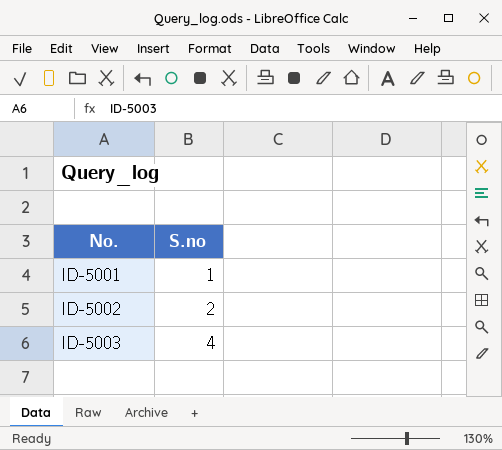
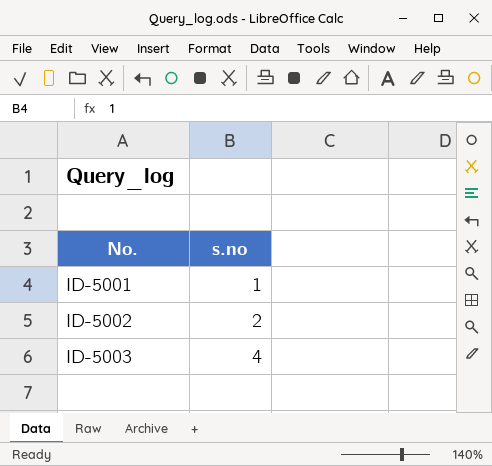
column name: S.no -> s.no

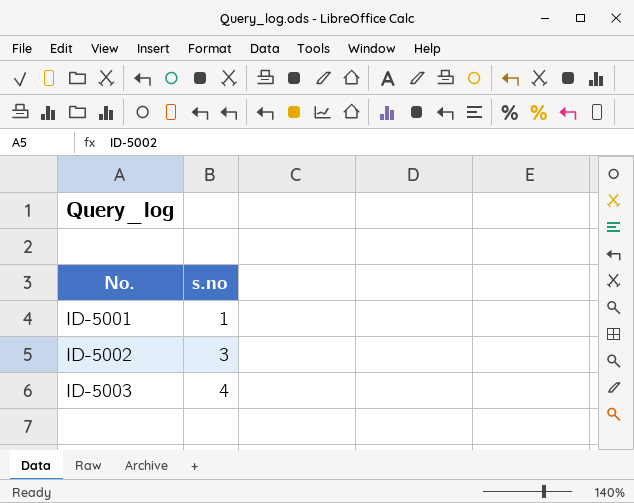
ID-5002 | s.no: 2 -> 3

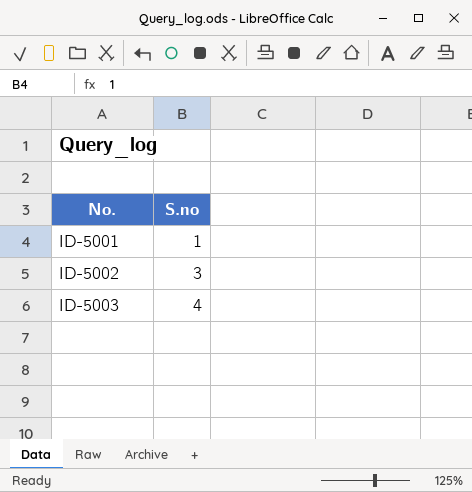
column name: s.no -> S.no

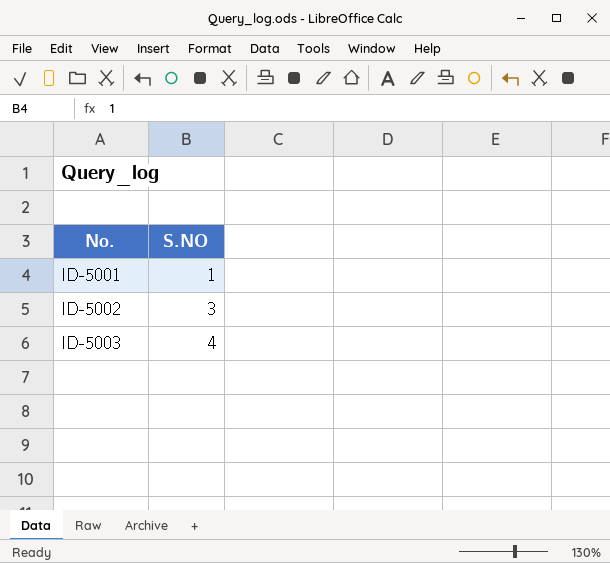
column name: S.no -> S.NO

